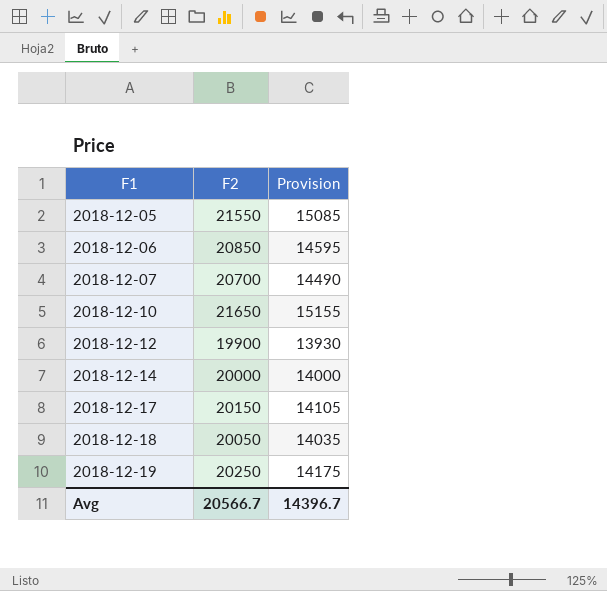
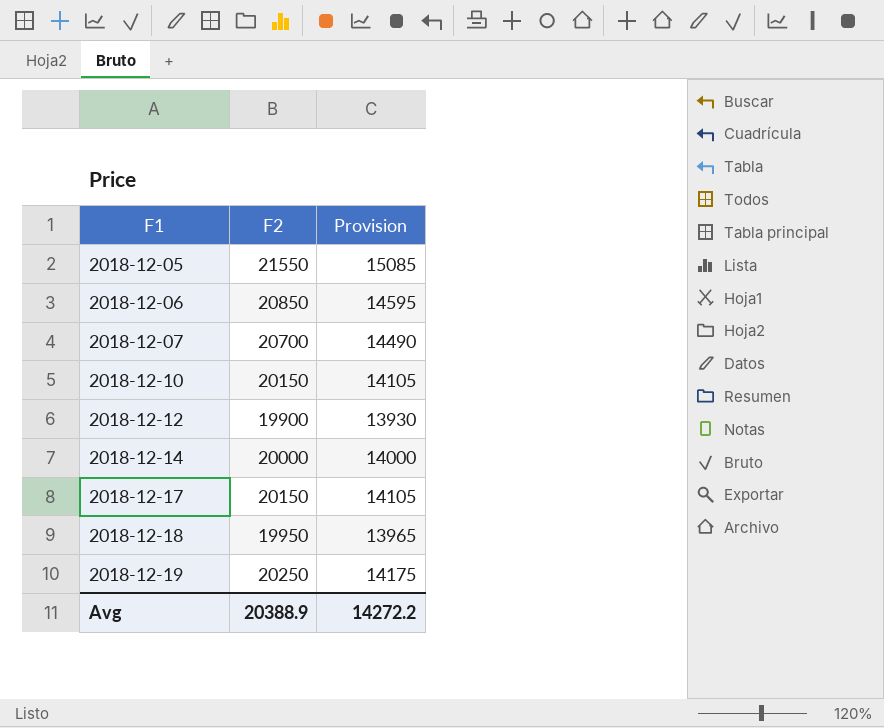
2018-12-10 | F2: 21650 -> 20150
2018-12-10 | Provision: 15155 -> 14105
2018-12-18 | F2: 20050 -> 19950
2018-12-18 | Provision: 14035 -> 13965
Avg | F2: 20566.7 -> 20388.9
Avg | Provision: 14396.7 -> 14272.2

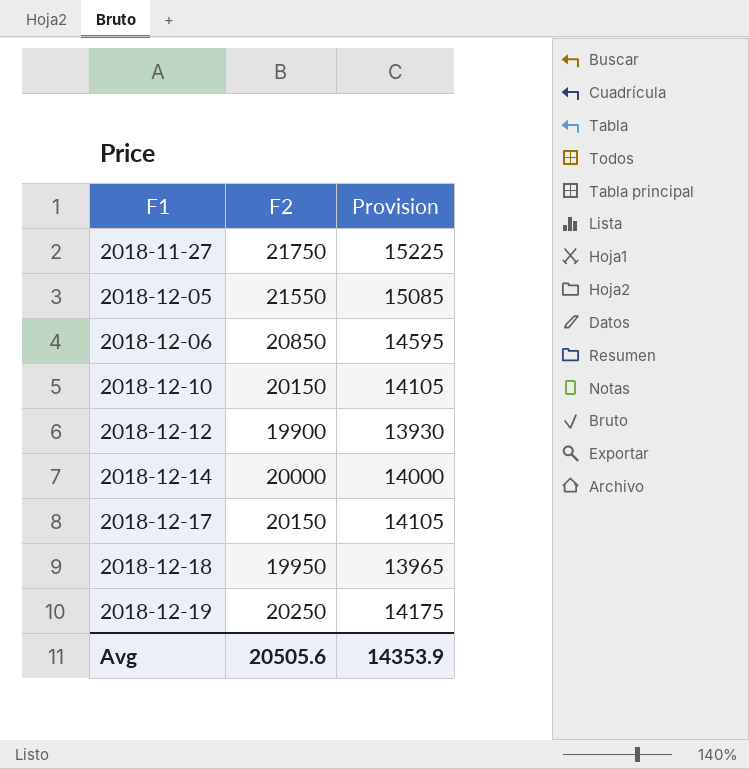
row 2018-12-07: 20700 | 14490 -> none
row 2018-11-27: none -> 21750 | 15225
Avg | F2: 20388.9 -> 20505.6
Avg | Provision: 14272.2 -> 14353.9

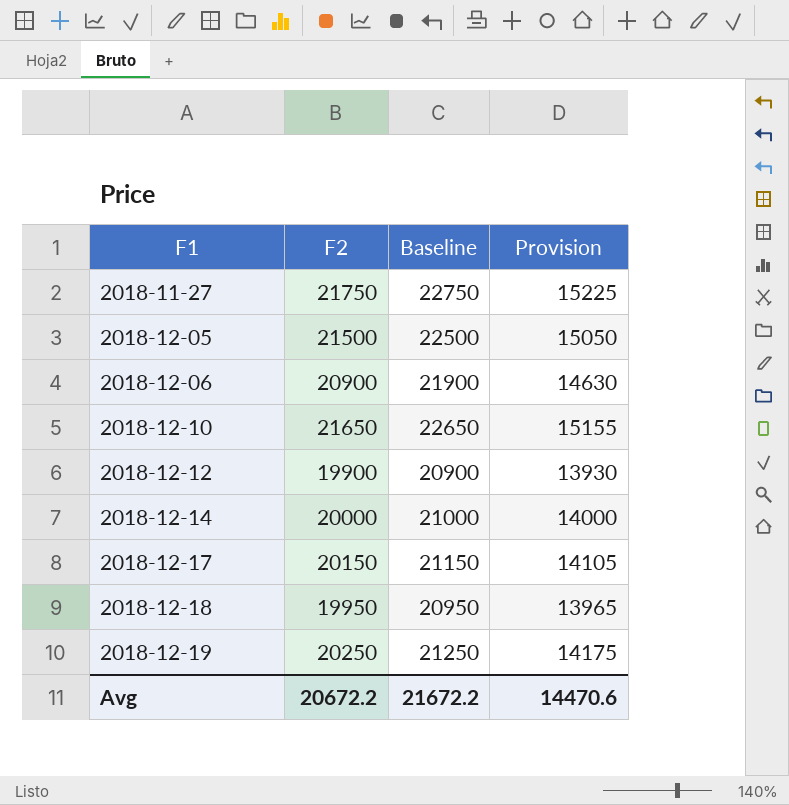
column Baseline | formula: none -> [F2] + 1000
2018-12-05 | F2: 21550 -> 21500
2018-12-05 | Provision: 15085 -> 15050
2018-12-06 | F2: 20850 -> 20900
2018-12-06 | Provision: 14595 -> 14630
2018-12-10 | F2: 20150 -> 21650
2018-12-10 | Provision: 14105 -> 15155
Avg | F2: 20505.6 -> 20672.2
Avg | Provision: 14353.9 -> 14470.6

